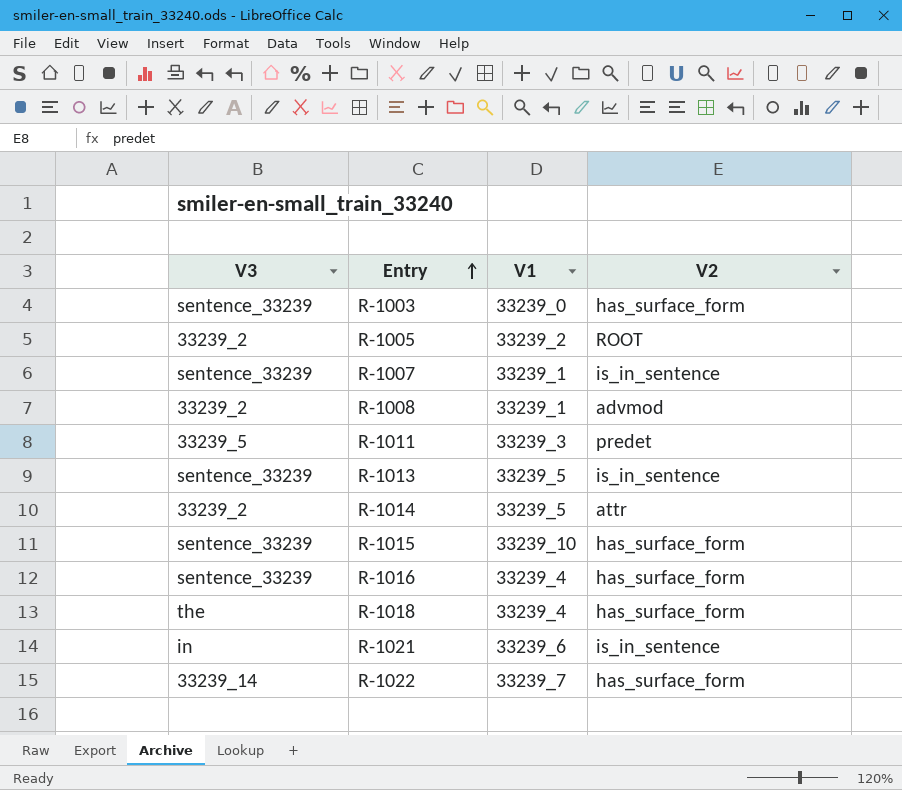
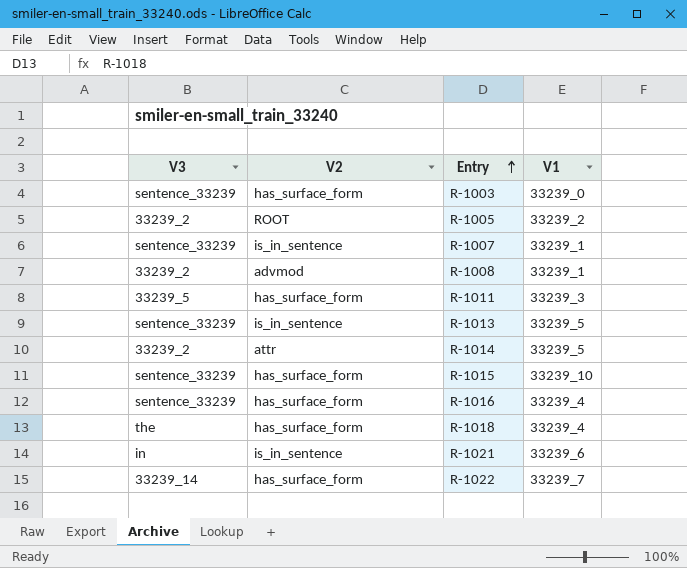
column V2 | position: 4 -> 2
R-1011 | V2: predet -> has_surface_form

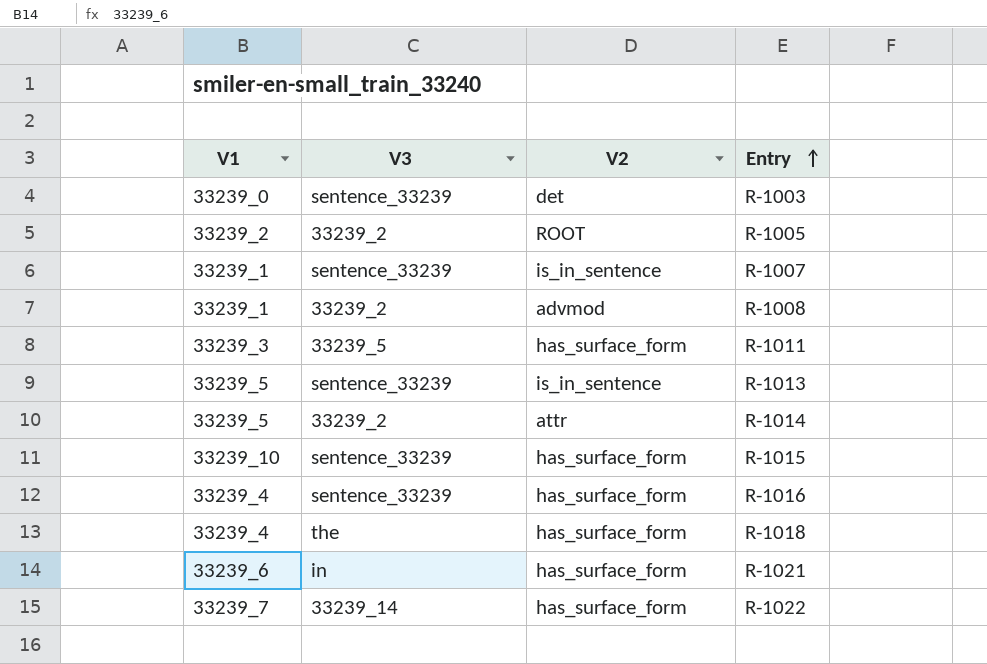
column V1 | position: 4 -> 1
R-1003 | V2: has_surface_form -> det
R-1021 | V2: is_in_sentence -> has_surface_form

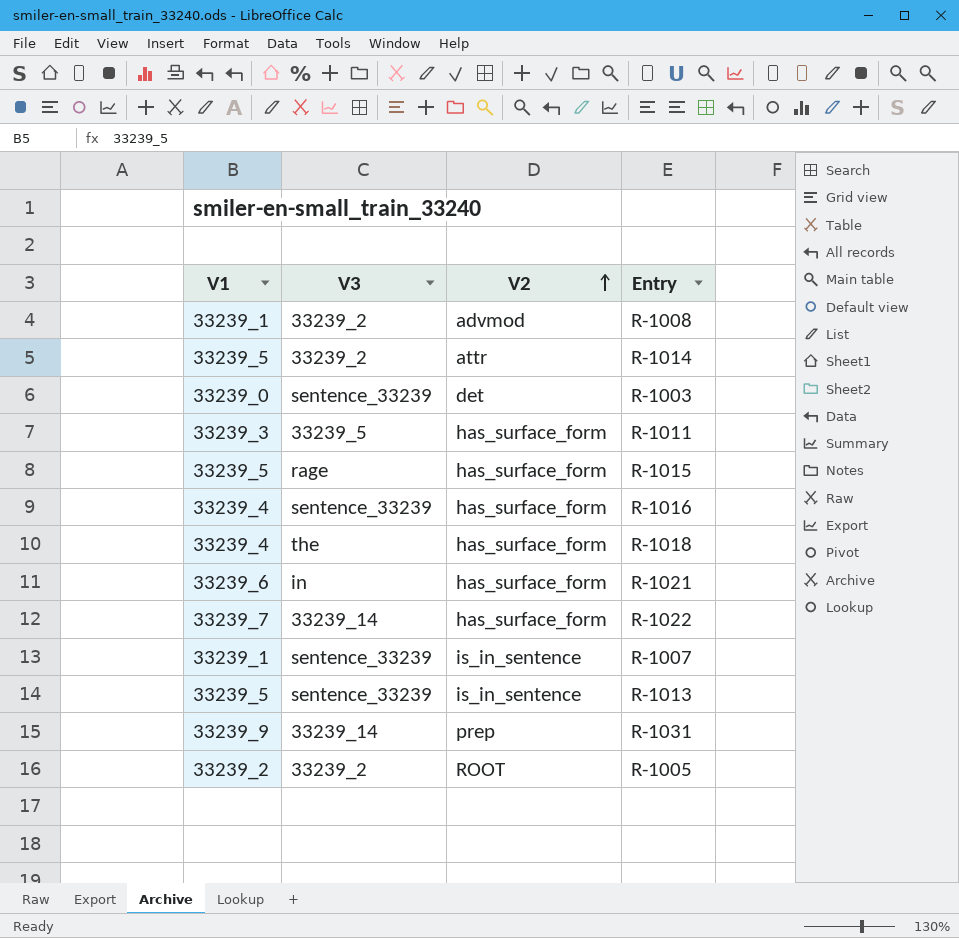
row order: Entry ascending -> V2 ascending
R-1015 | V1: 33239_10 -> 33239_5
R-1015 | V3: sentence_33239 -> rage
row R-1031: none -> 33239_9 | 33239_14 | prep

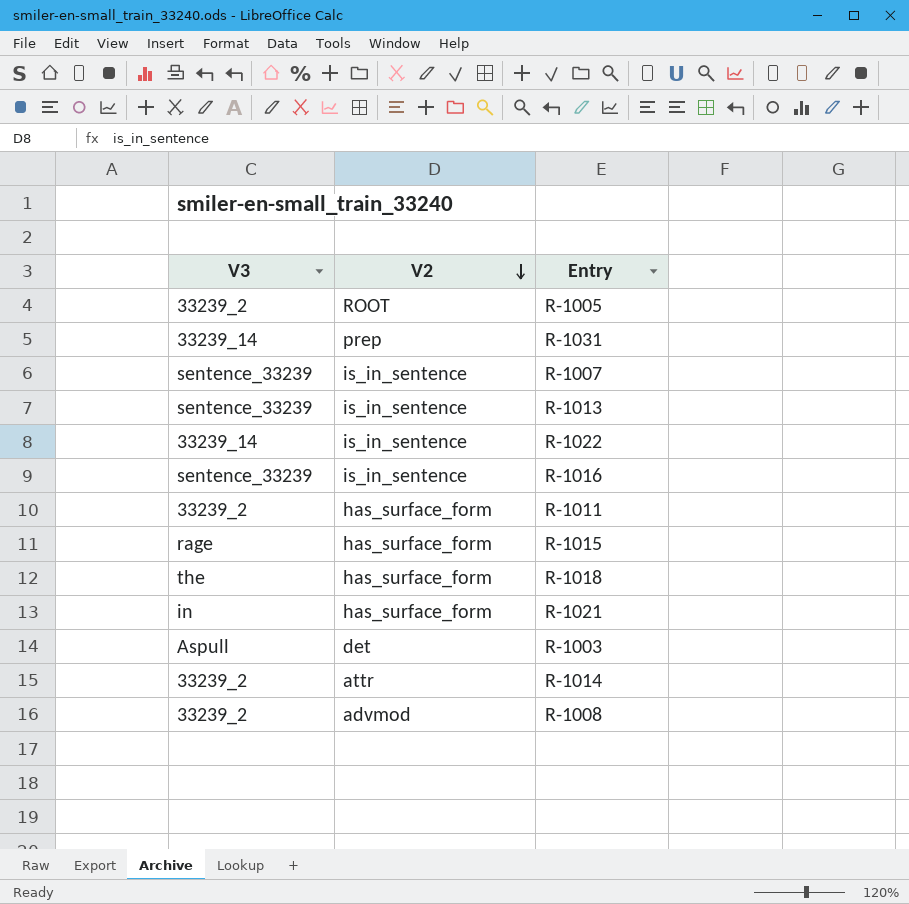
row order: V2 ascending -> V2 descending
column V1 | position: 1 -> none
R-1022 | V2: has_surface_form -> is_in_sentence
R-1016 | V2: has_surface_form -> is_in_sentence
R-1011 | V3: 33239_5 -> 33239_2
R-1003 | V3: sentence_33239 -> Aspull

